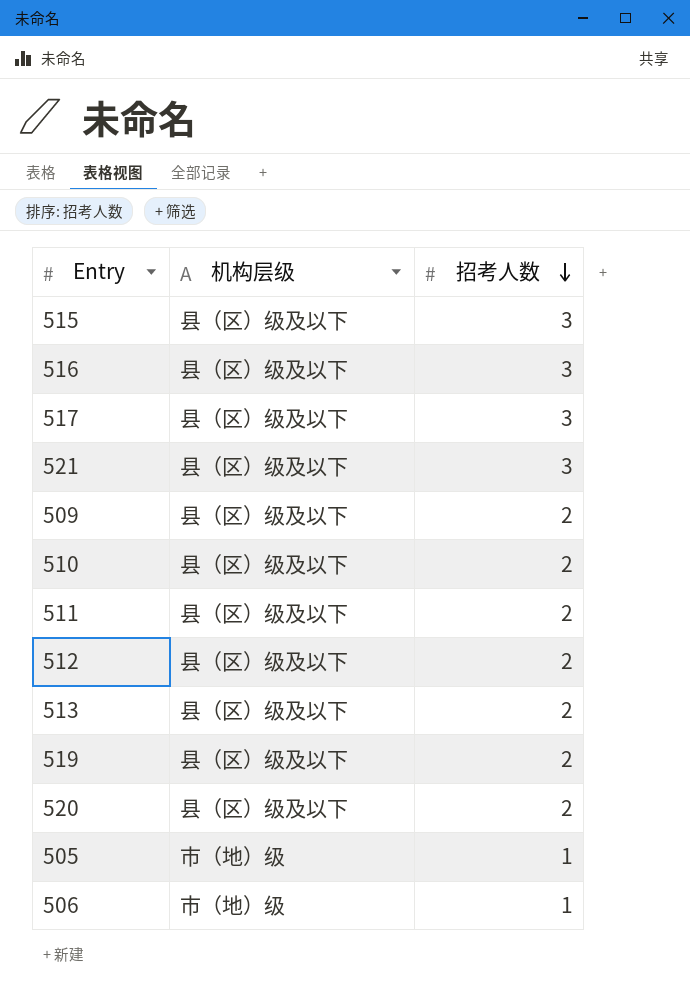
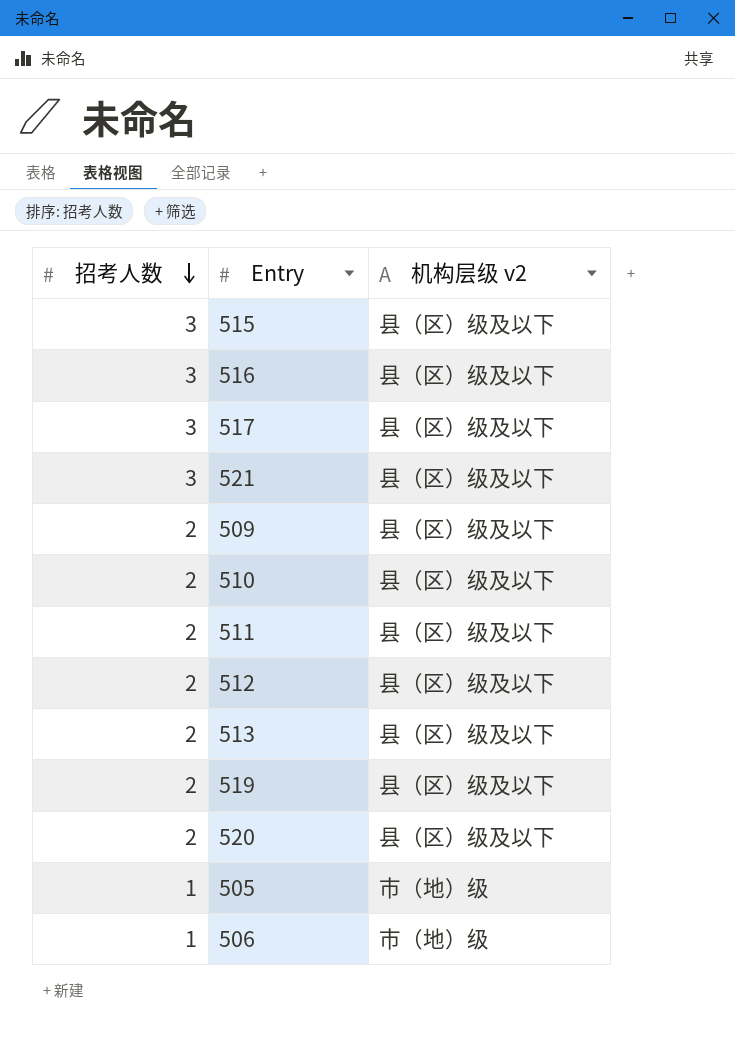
column 招考人数 | position: 3 -> 1
column name: 机构层级 -> 机构层级 v2

